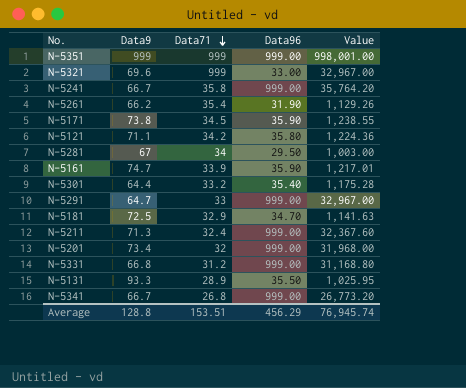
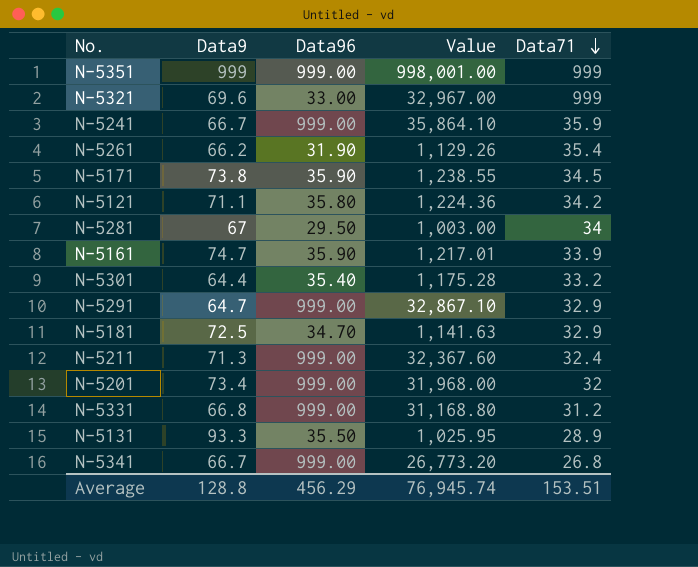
column Data71 | position: 3 -> 5
N-5241 | Value: 35,764.20 -> 35,864.10
N-5241 | Data71: 35.8 -> 35.9
N-5291 | Value: 32,967.00 -> 32,867.10
N-5291 | Data71: 33 -> 32.9

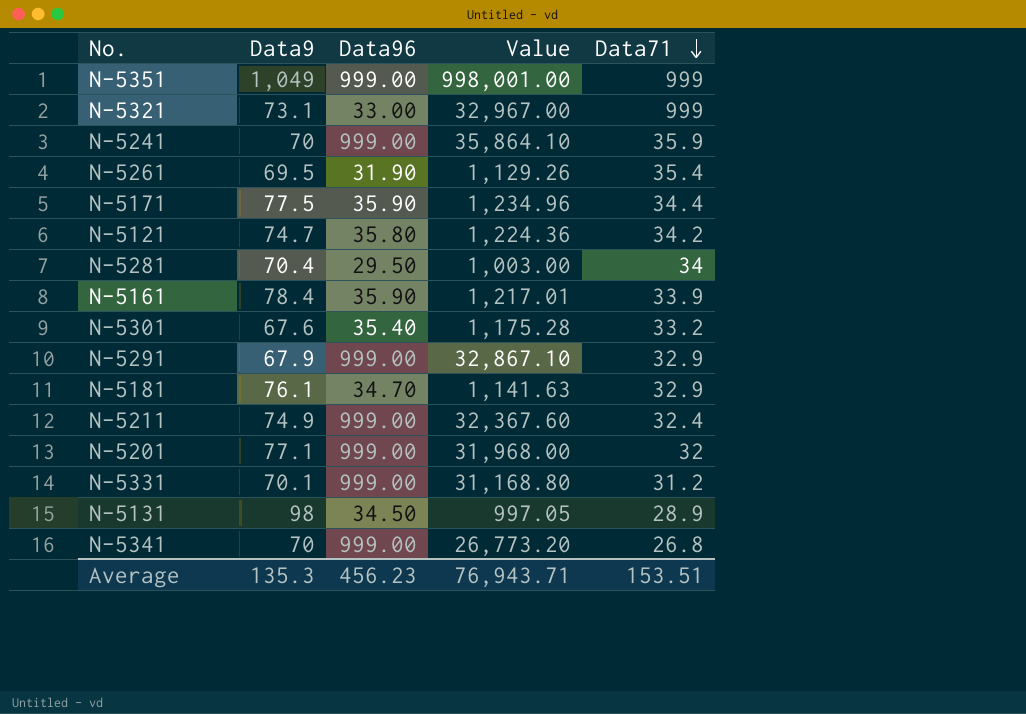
N-5351 | Data9: 999 -> 1,049
N-5321 | Data9: 69.6 -> 73.1
N-5241 | Data9: 66.7 -> 70
N-5261 | Data9: 66.2 -> 69.5
N-5171 | Data9: 73.8 -> 77.5
N-5171 | Value: 1,238.55 -> 1,234.96
N-5171 | Data71: 34.5 -> 34.4
N-5121 | Data9: 71.1 -> 74.7
N-5281 | Data9: 67 -> 70.4
N-5161 | Data9: 74.7 -> 78.4
N-5301 | Data9: 64.4 -> 67.6
N-5291 | Data9: 64.7 -> 67.9
N-5181 | Data9: 72.5 -> 76.1
N-5211 | Data9: 71.3 -> 74.9
N-5201 | Data9: 73.4 -> 77.1
N-5331 | Data9: 66.8 -> 70.1
N-5131 | Data9: 93.3 -> 98
N-5131 | Data96: 35.50 -> 34.50
N-5131 | Value: 1,025.95 -> 997.05
N-5341 | Data9: 66.7 -> 70
Average | Data9: 128.8 -> 135.3
Average | Data96: 456.29 -> 456.23
Average | Value: 76,945.74 -> 76,943.71

